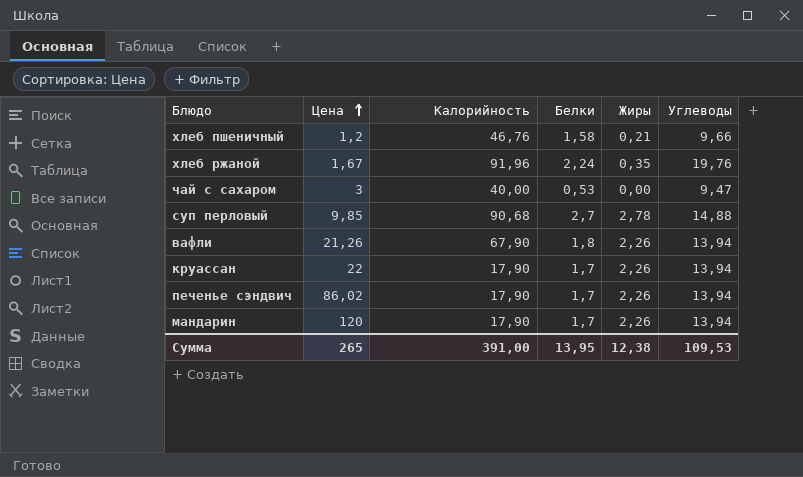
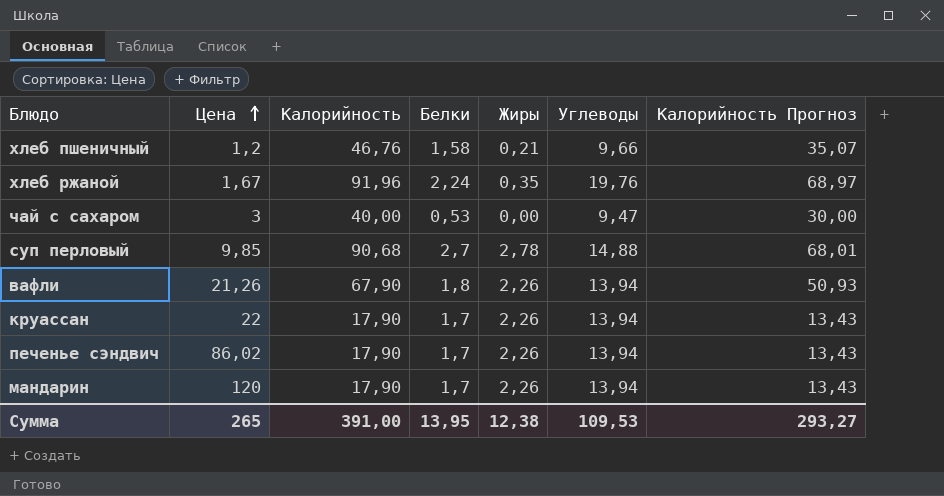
column Калорийность Прогноз | formula: none -> [Калорийность] * 0,75

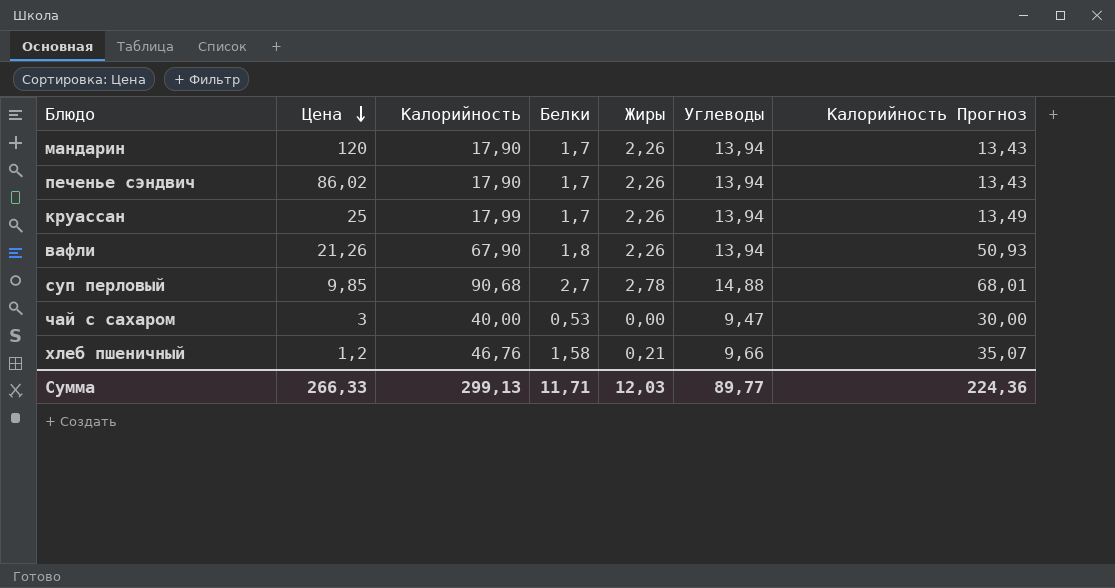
row order: Цена ascending -> Цена descending
row хлеб ржаной: 1,67 | 91,96 | 2,24 | 0,35 | 19,76 | 68,97 -> none
круассан | Цена: 22 -> 25
круассан | Калорийность: 17,90 -> 17,99
круассан | Калорийность Прогноз: 13,43 -> 13,49
Сумма | Цена: 265 -> 266,33
Сумма | Калорийность: 391,00 -> 299,13
Сумма | Белки: 13,95 -> 11,71
Сумма | Жиры: 12,38 -> 12,03
Сумма | Углеводы: 109,53 -> 89,77
Сумма | Калорийность Прогноз: 293,27 -> 224,36

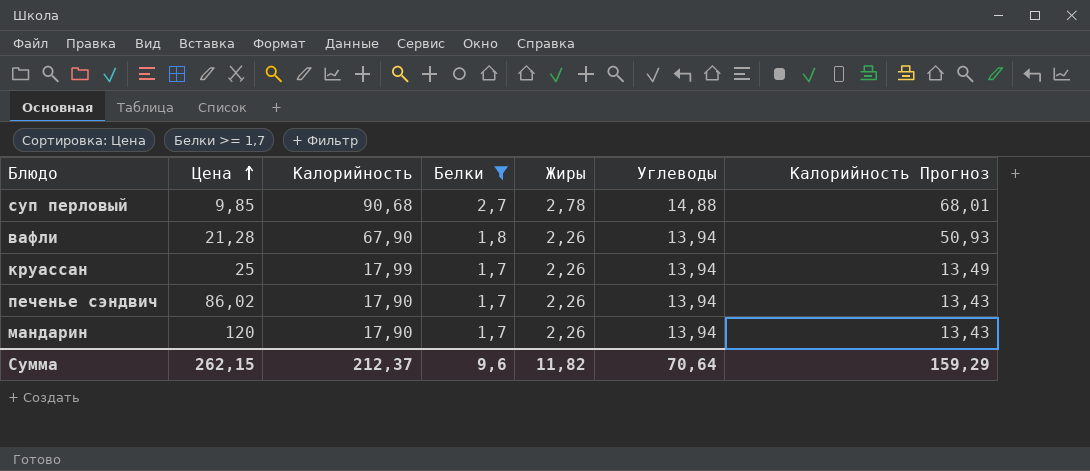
filter: none -> Белки >= 1,7
row order: Цена descending -> Цена ascending
вафли | Цена: 21,26 -> 21,28
Сумма | Цена: 266,33 -> 262,15
Сумма | Калорийность: 299,13 -> 212,37
Сумма | Белки: 11,71 -> 9,6
Сумма | Жиры: 12,03 -> 11,82
Сумма | Углеводы: 89,77 -> 70,64
Сумма | Калорийность Прогноз: 224,36 -> 159,29

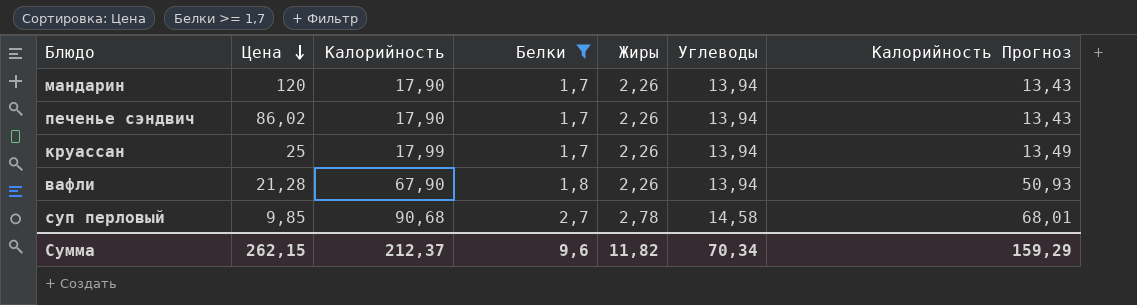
row order: Цена ascending -> Цена descending
суп перловый | Углеводы: 14,88 -> 14,58
Сумма | Углеводы: 70,64 -> 70,34

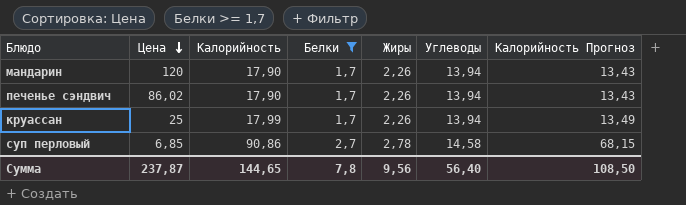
row вафли: 21,28 | 67,90 | 1,8 | 2,26 | 13,94 | 50,93 -> none
суп перловый | Цена: 9,85 -> 6,85
суп перловый | Калорийность: 90,68 -> 90,86
суп перловый | Калорийность Прогноз: 68,01 -> 68,15
Сумма | Цена: 262,15 -> 237,87
Сумма | Калорийность: 212,37 -> 144,65
Сумма | Белки: 9,6 -> 7,8
Сумма | Жиры: 11,82 -> 9,56
Сумма | Углеводы: 70,34 -> 56,40
Сумма | Калорийность Прогноз: 159,29 -> 108,50

